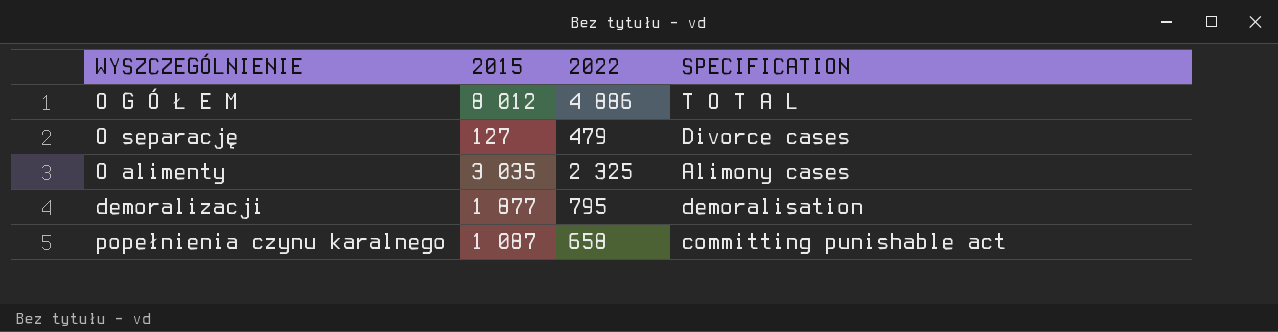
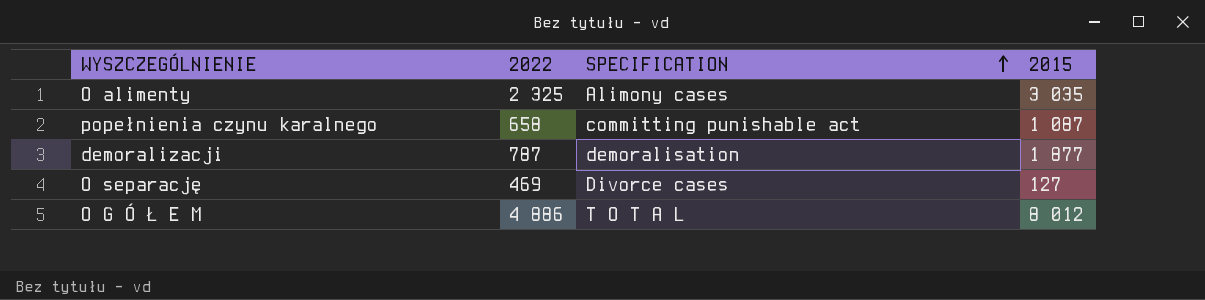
row order: none -> SPECIFICATION ascending
column 2015 | position: 2 -> 4
demoralizacji | 2022: 795 -> 787
O separację | 2022: 479 -> 469

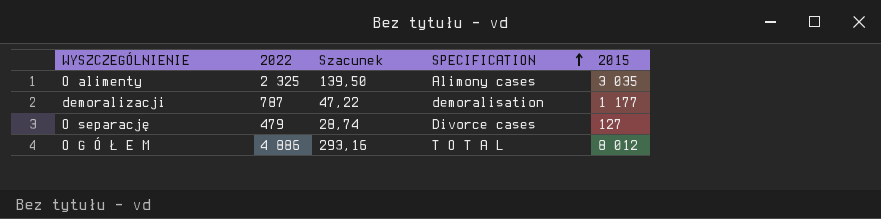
column Szacunek | formula: none -> [2022] * 0,06
row popełnienia czynu karalnego: 658 | committing punishable act | 1 087 -> none
demoralizacji | 2015: 1 877 -> 1 177
O separację | 2022: 469 -> 479

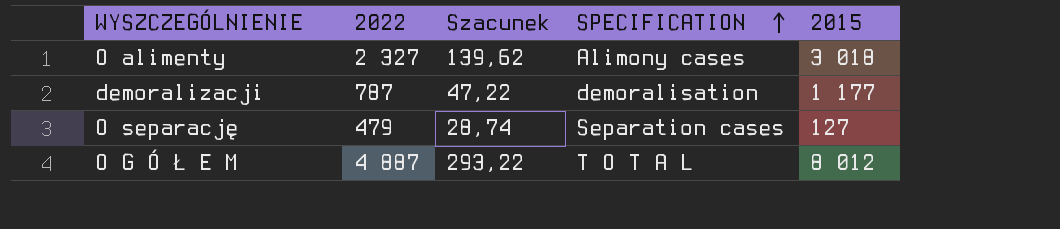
O alimenty | 2022: 2 325 -> 2 327
O alimenty | Szacunek: 139,50 -> 139,62
O alimenty | 2015: 3 035 -> 3 018
O separację | SPECIFICATION: Divorce cases -> Separation cases
O G Ó Ł E M | 2022: 4 886 -> 4 887
O G Ó Ł E M | Szacunek: 293,16 -> 293,22

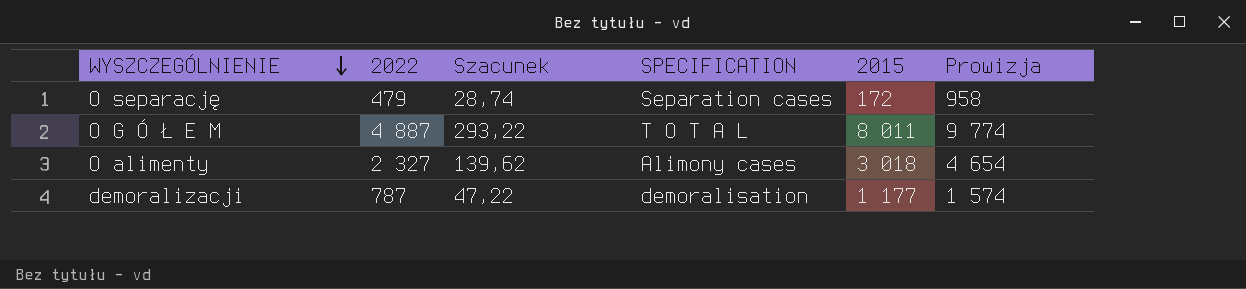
row order: SPECIFICATION ascending -> WYSZCZEGÓLNIENIE descending
column Prowizja | formula: none -> [2022] * 2
O separację | 2015: 127 -> 172
O G Ó Ł E M | 2015: 8 012 -> 8 011

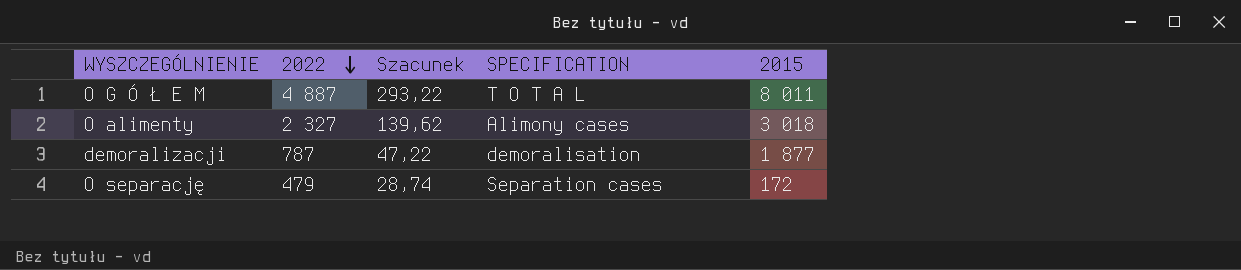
row order: WYSZCZEGÓLNIENIE descending -> 2022 descending
column Prowizja | formula: [2022] * 2 -> none
demoralizacji | 2015: 1 177 -> 1 877

